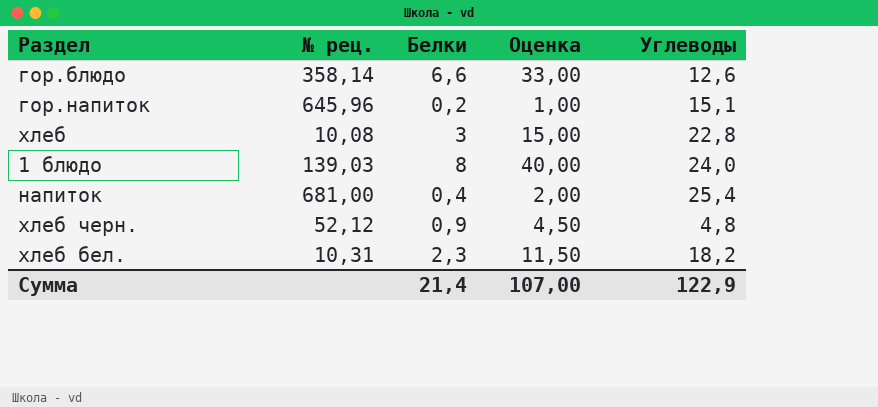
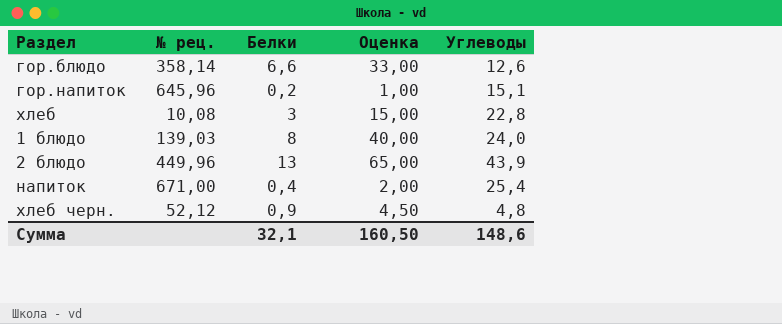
row хлеб бел.: 10,31 | 2,3 | 11,50 | 18,2 -> none
row 2 блюдо: none -> 449,96 | 13 | 65,00 | 43,9
напиток | № рец.: 681,00 -> 671,00
Сумма | Белки: 21,4 -> 32,1
Сумма | Оценка: 107,00 -> 160,50
Сумма | Углеводы: 122,9 -> 148,6

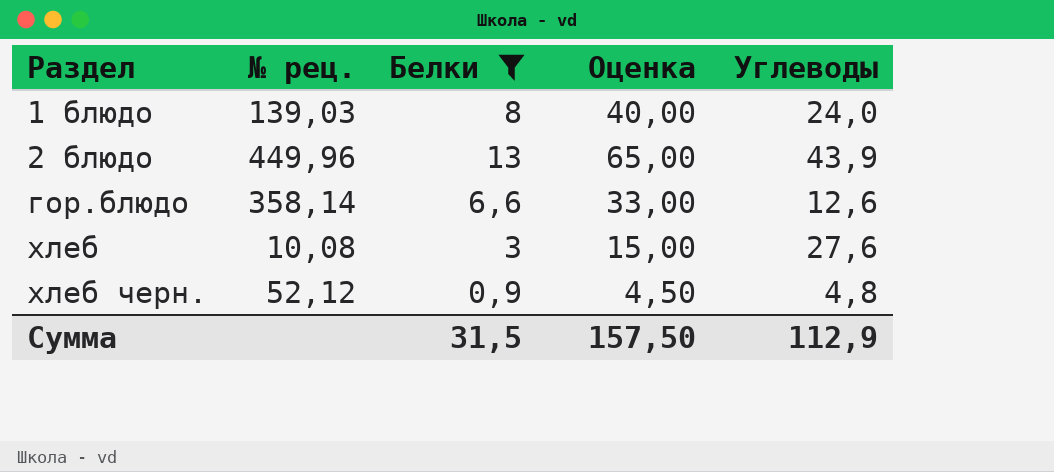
filter: none -> Белки >= 0,9
row order: none -> Раздел ascending
хлеб | Углеводы: 22,8 -> 27,6
Сумма | Белки: 32,1 -> 31,5
Сумма | Оценка: 160,50 -> 157,50
Сумма | Углеводы: 148,6 -> 112,9

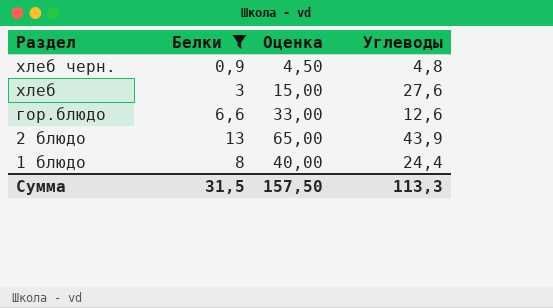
row order: Раздел ascending -> Раздел descending
column № рец. | position: 2 -> none
1 блюдо | Углеводы: 24,0 -> 24,4
Сумма | Углеводы: 112,9 -> 113,3

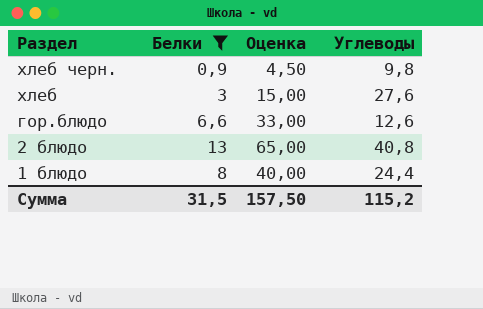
хлеб черн. | Углеводы: 4,8 -> 9,8
2 блюдо | Углеводы: 43,9 -> 40,8
Сумма | Углеводы: 113,3 -> 115,2

